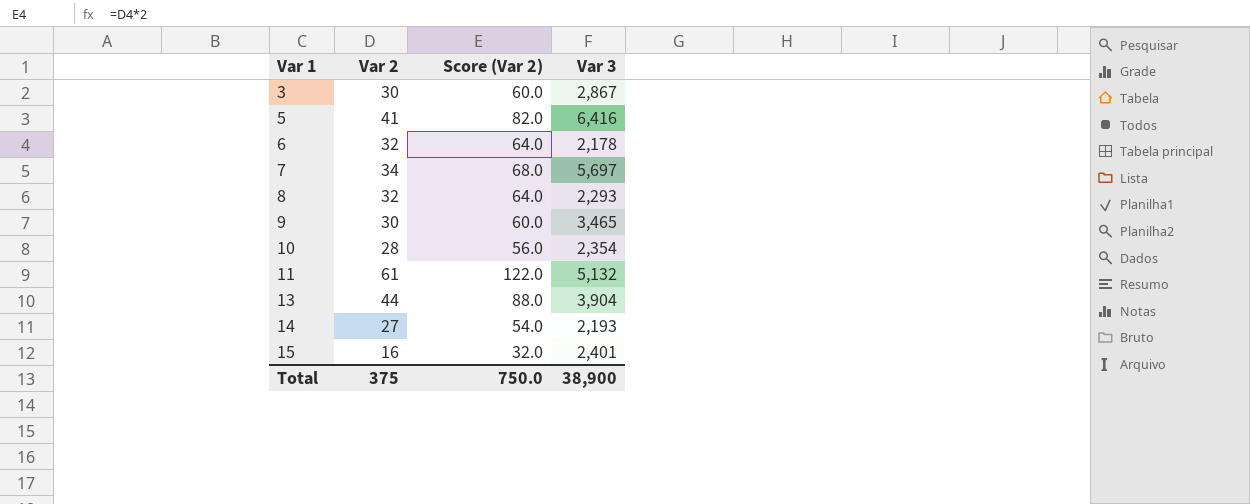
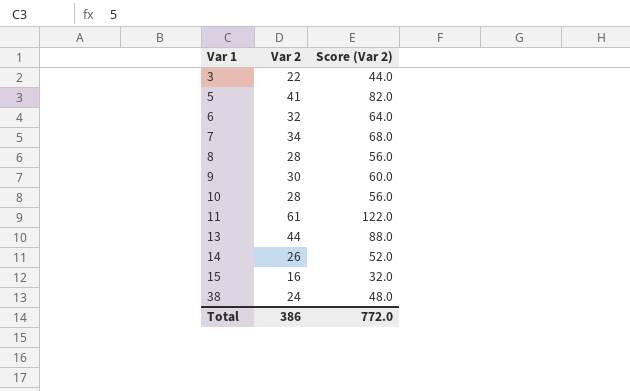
column Var 3 | position: 4 -> none
3 | Var 2: 30 -> 22
3 | Score (Var 2): 60.0 -> 44.0
8 | Var 2: 32 -> 28
8 | Score (Var 2): 64.0 -> 56.0
14 | Var 2: 27 -> 26
14 | Score (Var 2): 54.0 -> 52.0
row 38: none -> 24 | 48.0
Total | Var 2: 375 -> 386
Total | Score (Var 2): 750.0 -> 772.0

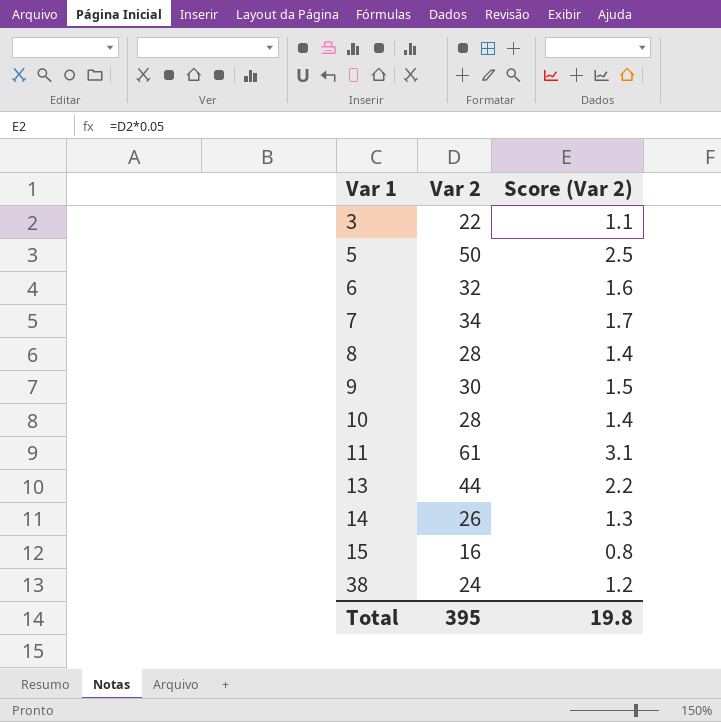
column Score (Var 2) | formula: [Var 2] * 2 -> [Var 2] * 0.05
5 | Var 2: 41 -> 50
Total | Var 2: 386 -> 395
Total | Score (Var 2): 772.0 -> 19.8

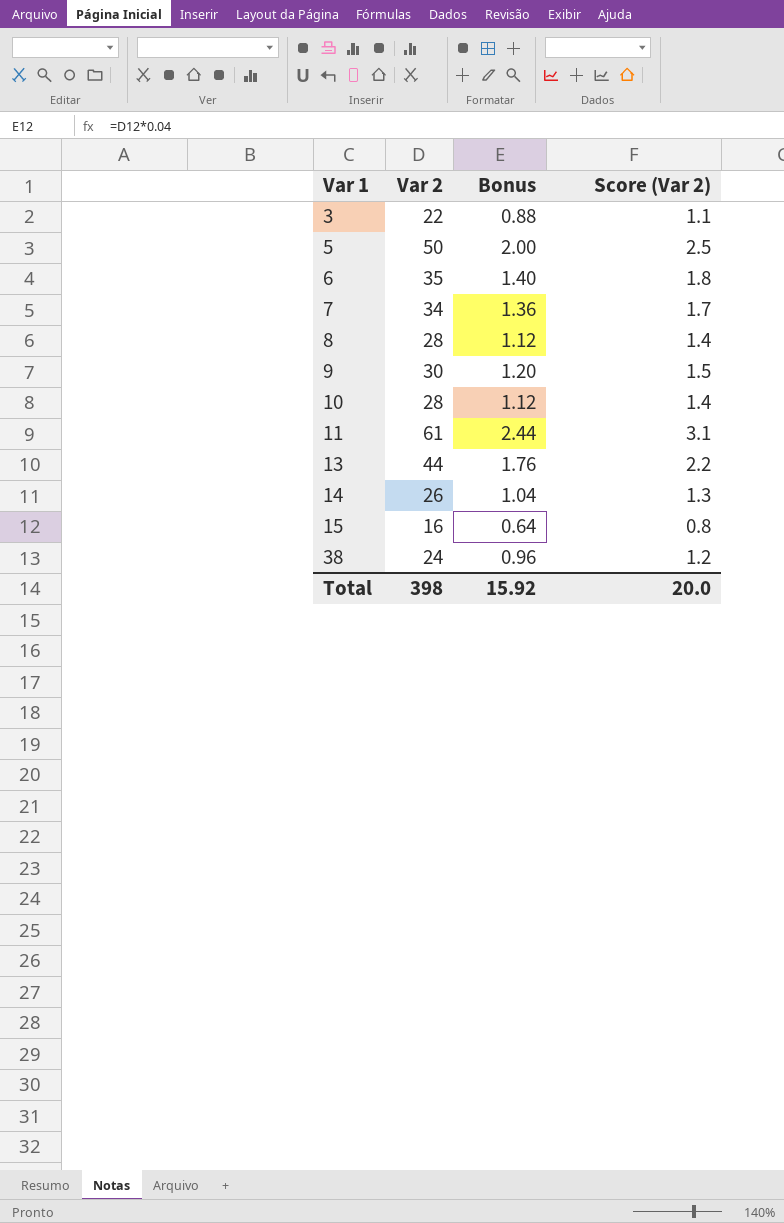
column Bonus | formula: none -> [Var 2] * 0.04
6 | Var 2: 32 -> 35
6 | Score (Var 2): 1.6 -> 1.8
Total | Var 2: 395 -> 398
Total | Score (Var 2): 19.8 -> 20.0

